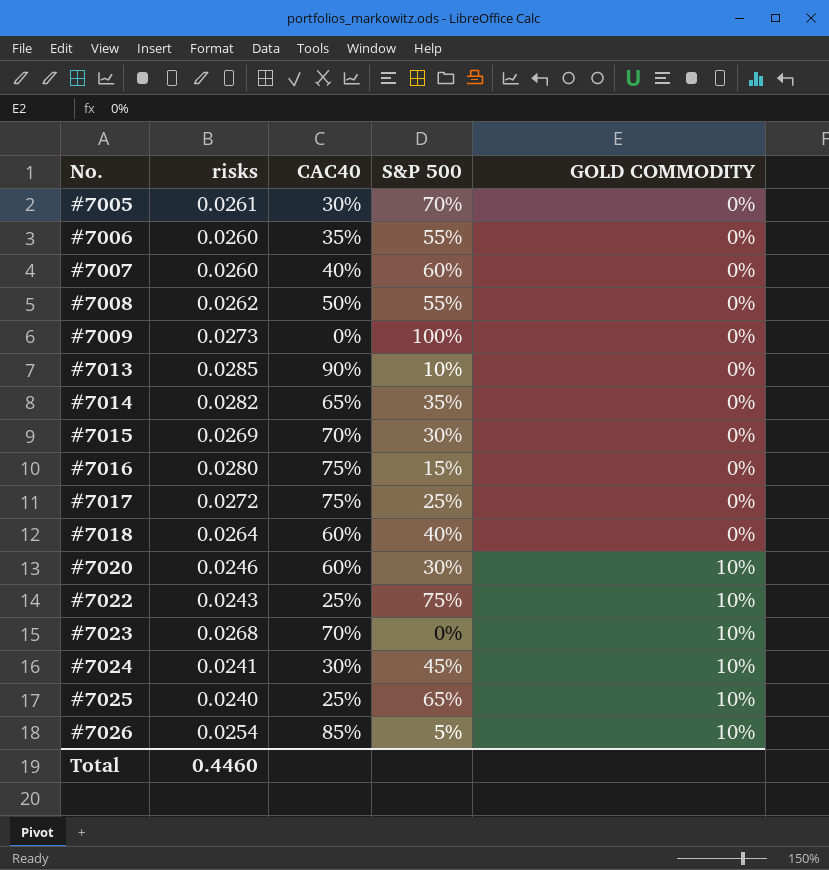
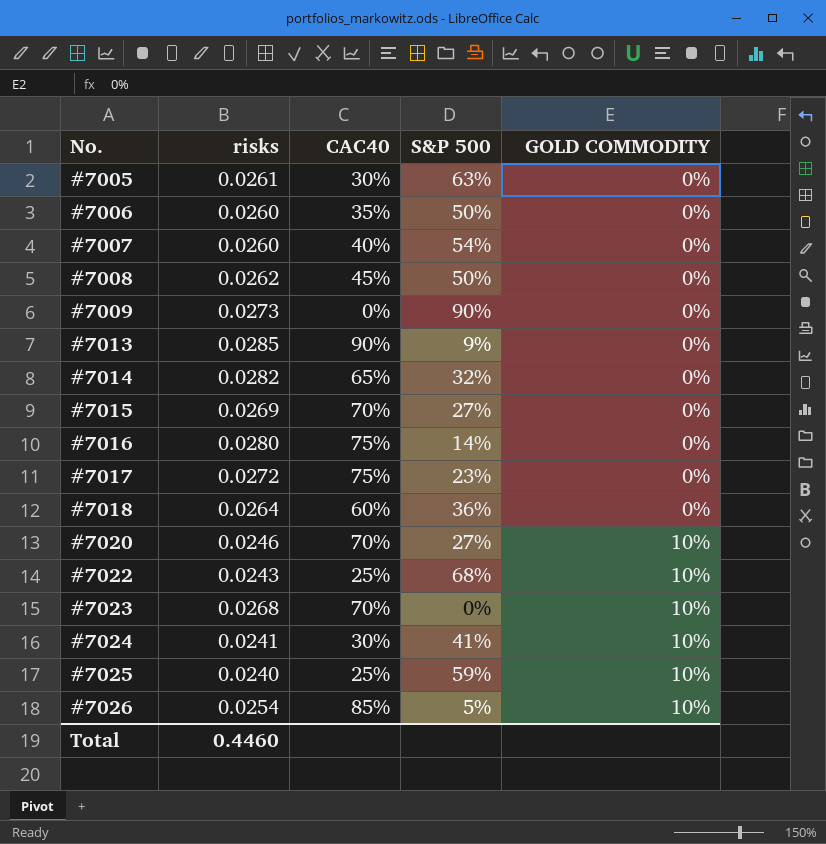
#7005 | S&P 500: 70% -> 63%
#7006 | S&P 500: 55% -> 50%
#7007 | S&P 500: 60% -> 54%
#7008 | CAC40: 50% -> 45%
#7008 | S&P 500: 55% -> 50%
#7009 | S&P 500: 100% -> 90%
#7013 | S&P 500: 10% -> 9%
#7014 | S&P 500: 35% -> 32%
#7015 | S&P 500: 30% -> 27%
#7016 | S&P 500: 15% -> 14%
#7017 | S&P 500: 25% -> 23%
#7018 | S&P 500: 40% -> 36%
#7020 | CAC40: 60% -> 70%
#7020 | S&P 500: 30% -> 27%
#7022 | S&P 500: 75% -> 68%
#7024 | S&P 500: 45% -> 41%
#7025 | S&P 500: 65% -> 59%

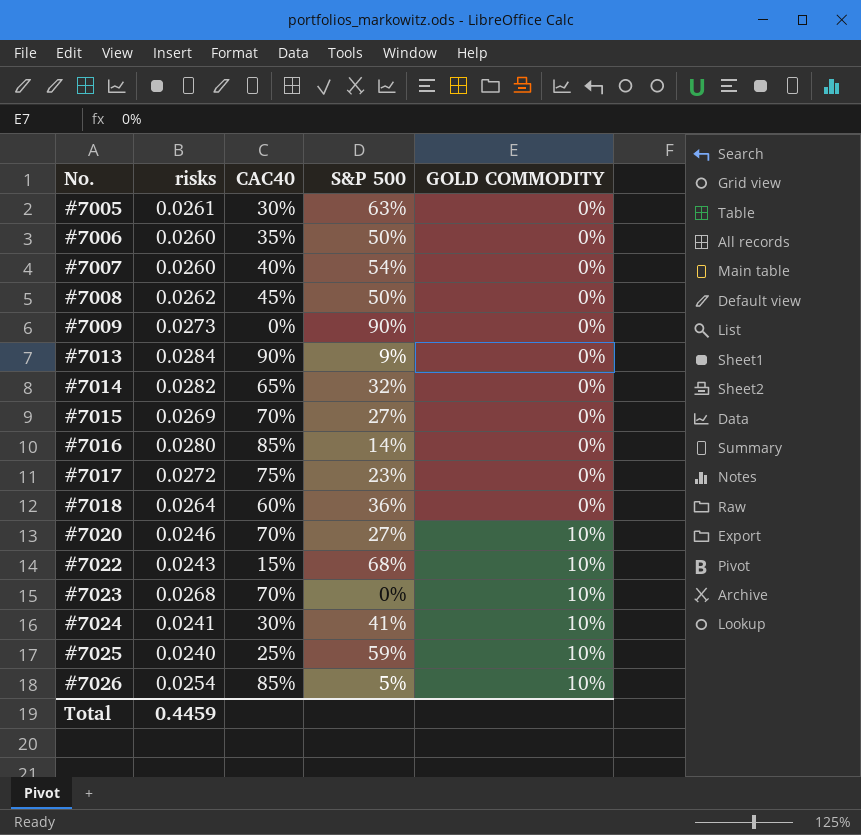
#7013 | risks: 0.0285 -> 0.0284
#7016 | CAC40: 75% -> 85%
#7022 | CAC40: 25% -> 15%
Total | risks: 0.4460 -> 0.4459

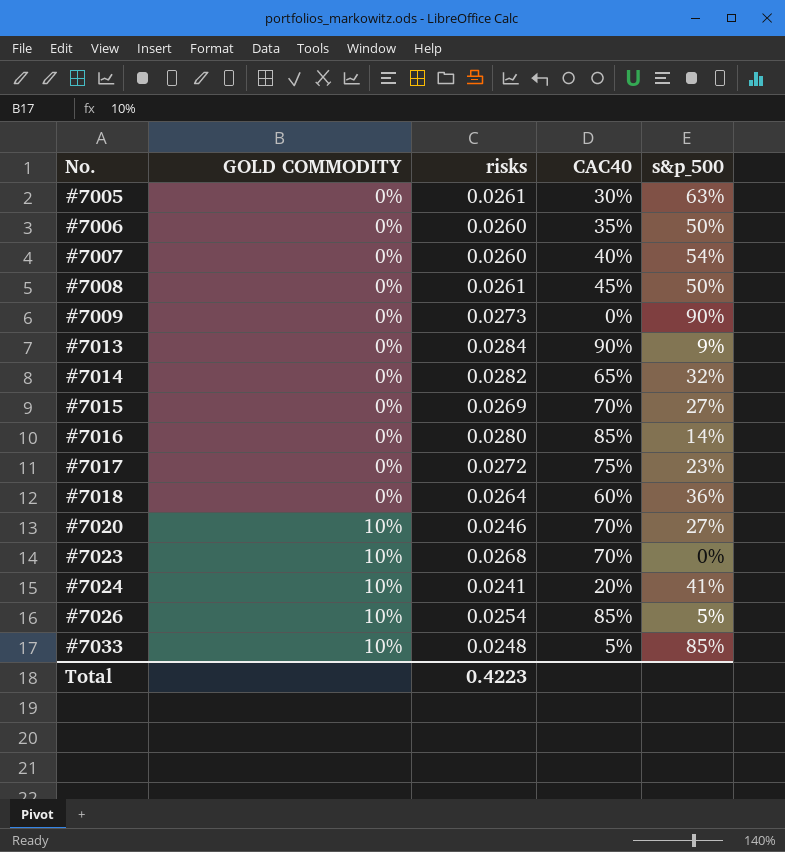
column GOLD COMMODITY | position: 5 -> 2
column name: S&P 500 -> s&p_500
row #7022: 0.0243 | 15% | 68% | 10% -> none
row #7025: 0.0240 | 25% | 59% | 10% -> none
#7008 | risks: 0.0262 -> 0.0261
#7024 | CAC40: 30% -> 20%
row #7033: none -> 10% | 0.0248 | 5% | 85%
Total | risks: 0.4459 -> 0.4223

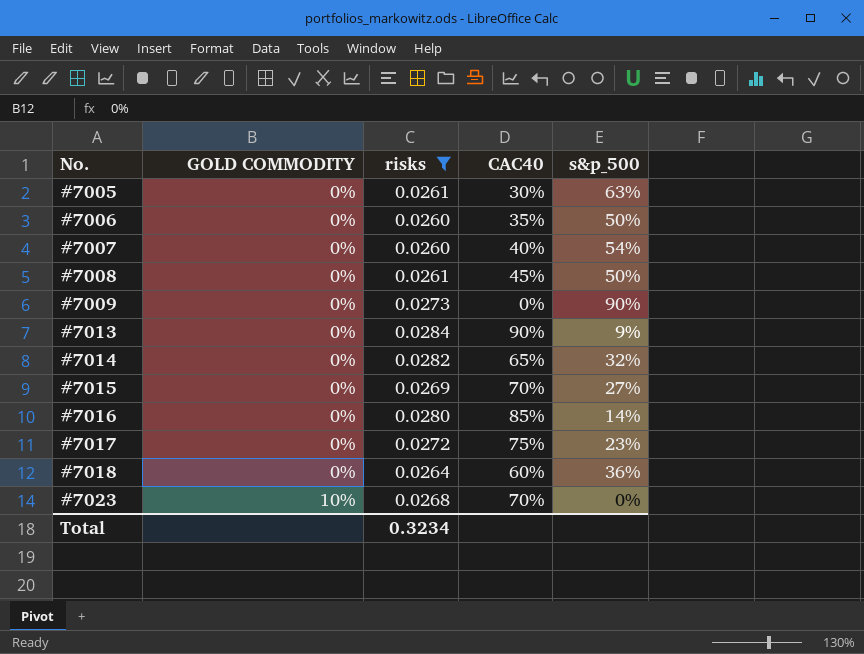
filter: none -> risks >= 0.0260
Total | risks: 0.4223 -> 0.3234

